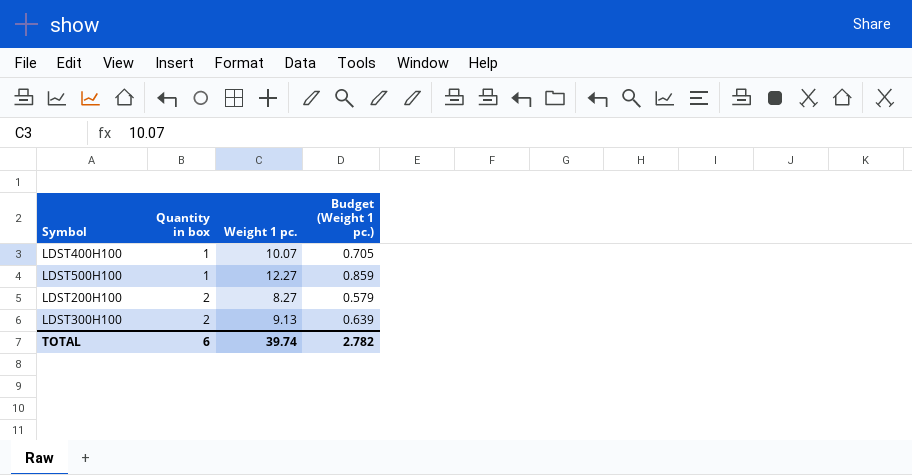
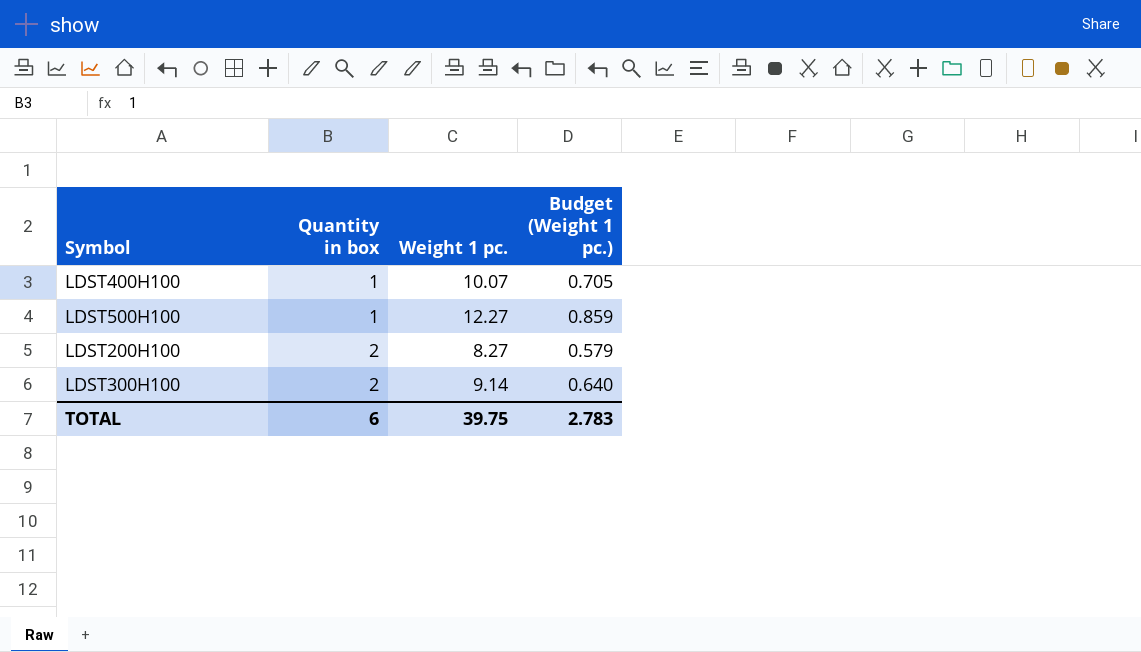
LDST300H100 | Weight 1 pc.: 9.13 -> 9.14
LDST300H100 | Budget (Weight 1 pc.): 0.639 -> 0.640
TOTAL | Weight 1 pc.: 39.74 -> 39.75
TOTAL | Budget (Weight 1 pc.): 2.782 -> 2.783

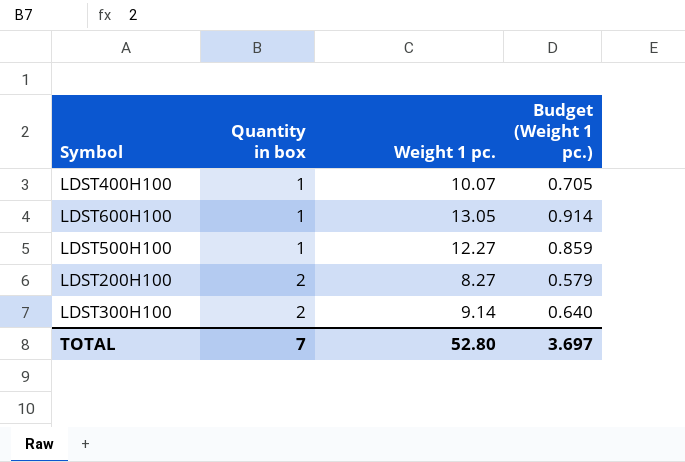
row LDST600H100: none -> 1 | 13.05 | 0.914
TOTAL | Quantity in box: 6 -> 7
TOTAL | Weight 1 pc.: 39.75 -> 52.80
TOTAL | Budget (Weight 1 pc.): 2.783 -> 3.697

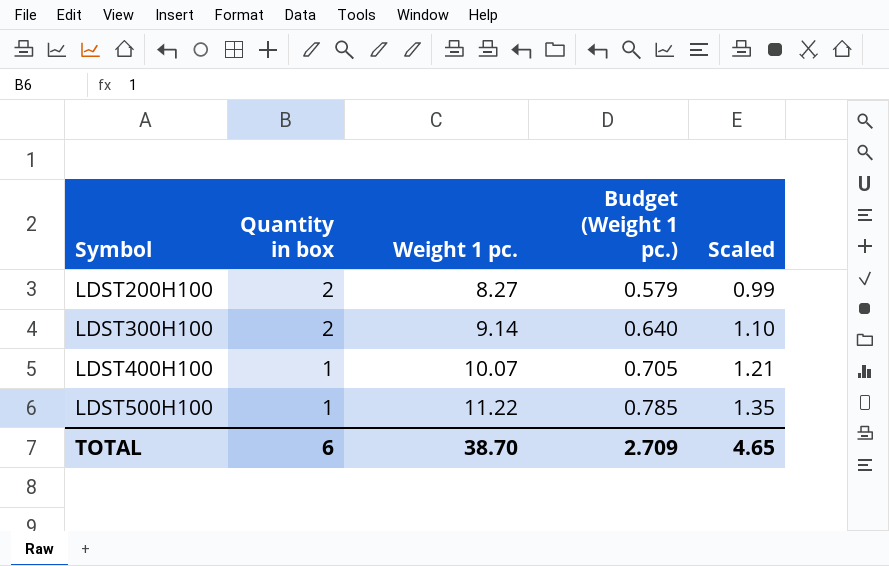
row order: Quantity in box ascending -> Symbol ascending
column Scaled | formula: none -> [Weight 1 pc.] * 0.12
row LDST600H100: 1 | 13.05 | 0.914 -> none
LDST500H100 | Weight 1 pc.: 12.27 -> 11.22
LDST500H100 | Budget (Weight 1 pc.): 0.859 -> 0.785
TOTAL | Quantity in box: 7 -> 6
TOTAL | Weight 1 pc.: 52.80 -> 38.70
TOTAL | Budget (Weight 1 pc.): 3.697 -> 2.709

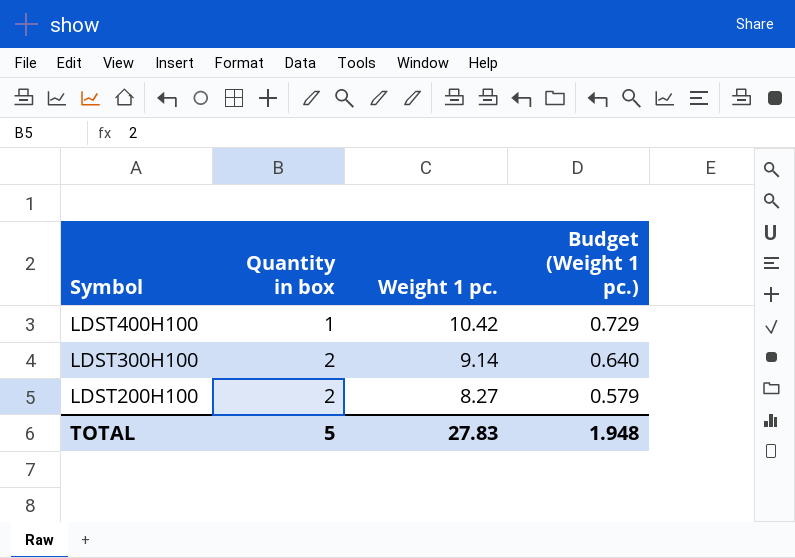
row order: Symbol ascending -> Symbol descending
column Scaled | formula: [Weight 1 pc.] * 0.12 -> none
row LDST500H100: 1 | 11.22 | 0.785 | 1.35 -> none
LDST400H100 | Weight 1 pc.: 10.07 -> 10.42
LDST400H100 | Budget (Weight 1 pc.): 0.705 -> 0.729
TOTAL | Quantity in box: 6 -> 5
TOTAL | Weight 1 pc.: 38.70 -> 27.83
TOTAL | Budget (Weight 1 pc.): 2.709 -> 1.948

